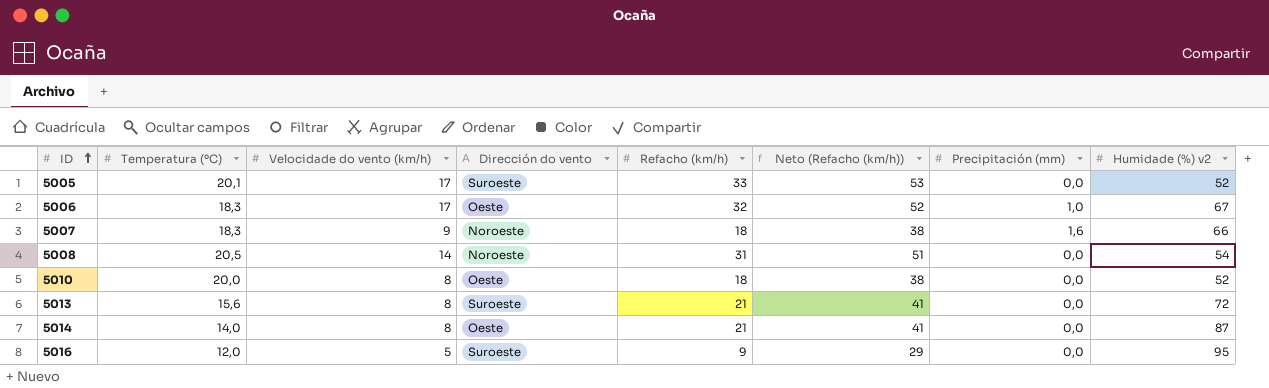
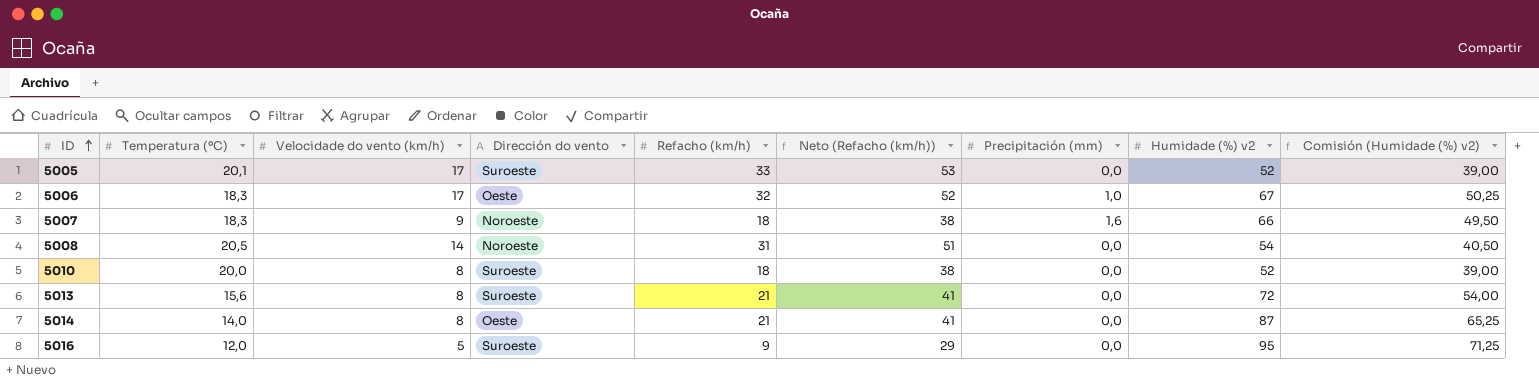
column Comisión (Humidade (%) v2) | formula: none -> [Humidade (%) v2] * 0,75
5010 | Dirección do vento: Oeste -> Suroeste

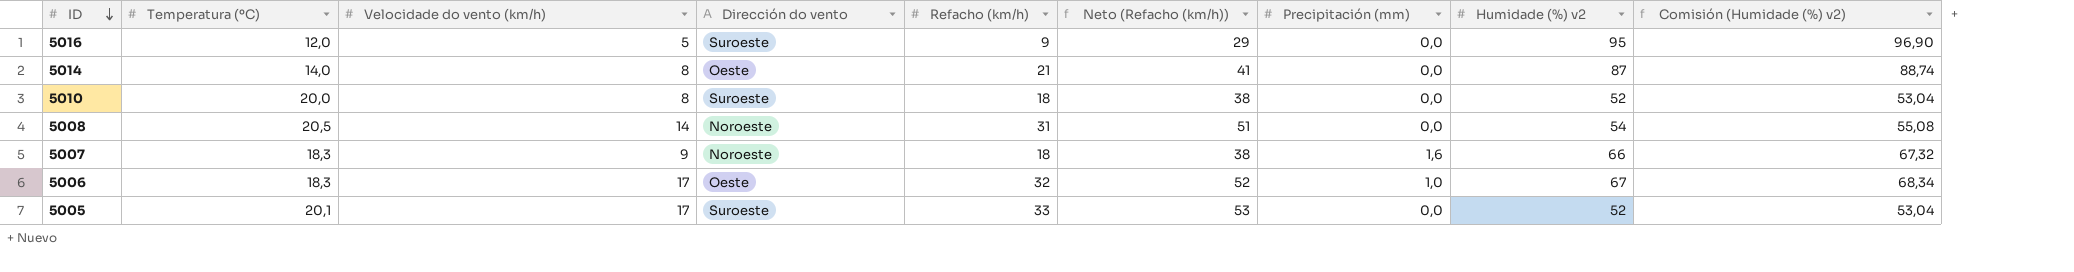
row order: ID ascending -> ID descending
column Comisión (Humidade (%) v2) | formula: [Humidade (%) v2] * 0,75 -> [Humidade (%) v2] * 1,02
row 5013: 15,6 | 8 | Suroeste | 21 | 41 | 0,0 | 72 | 54,00 -> none

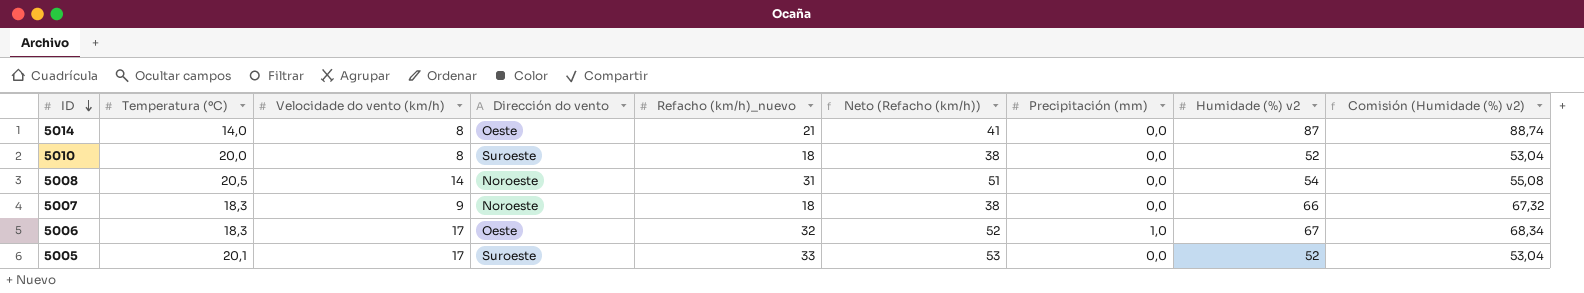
column name: Refacho (km/h) -> Refacho (km/h)_nuevo
row 5016: 12,0 | 5 | Suroeste | 9 | 29 | 0,0 | 95 | 96,90 -> none
5007 | Precipitación (mm): 1,6 -> 0,0

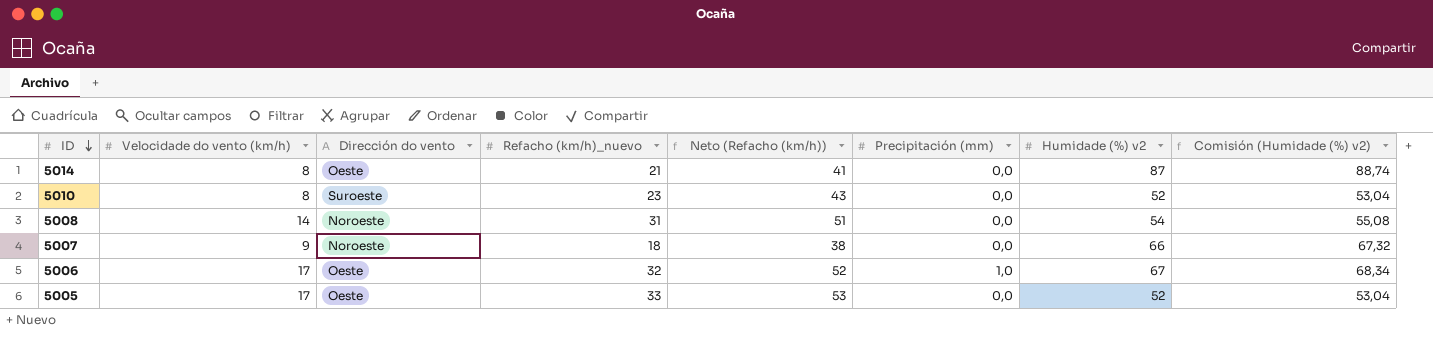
column Temperatura (ºC) | position: 2 -> none
5010 | Refacho (km/h)_nuevo: 18 -> 23
5010 | Neto (Refacho (km/h)): 38 -> 43
5005 | Dirección do vento: Suroeste -> Oeste

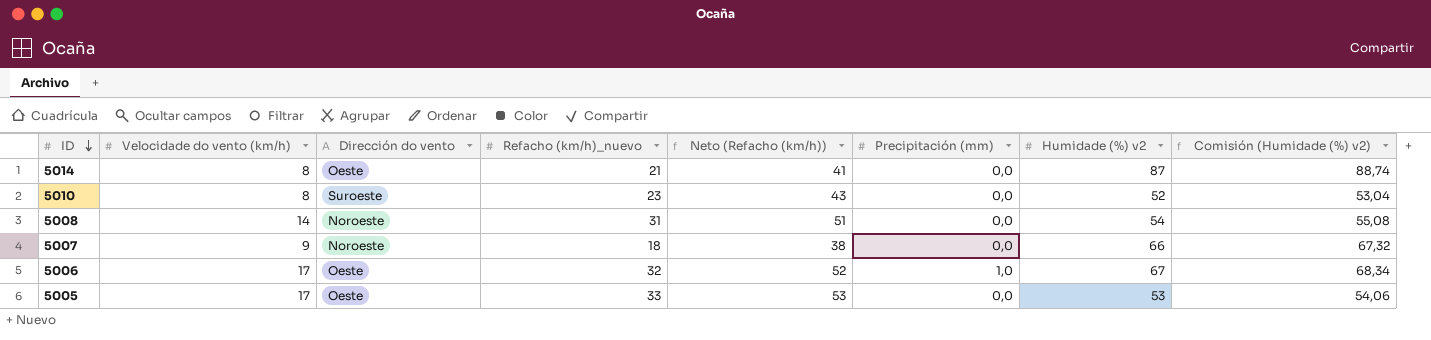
5005 | Humidade (%) v2: 52 -> 53
5005 | Comisión (Humidade (%) v2): 53,04 -> 54,06

